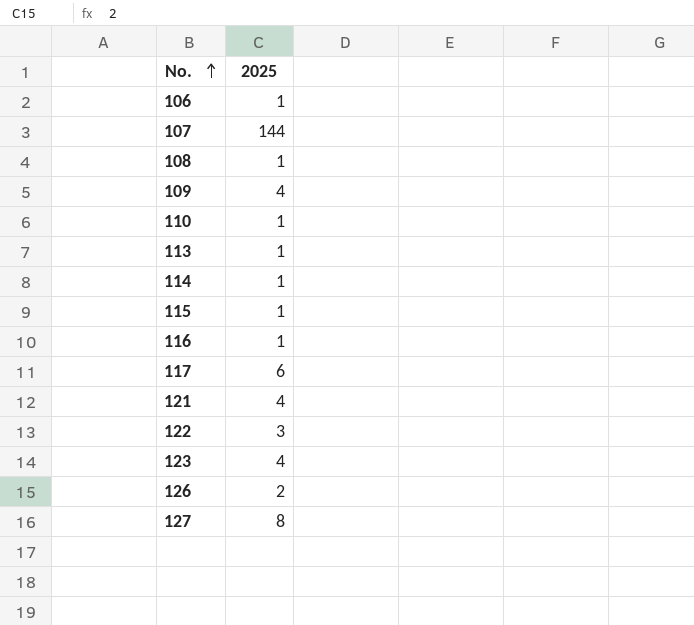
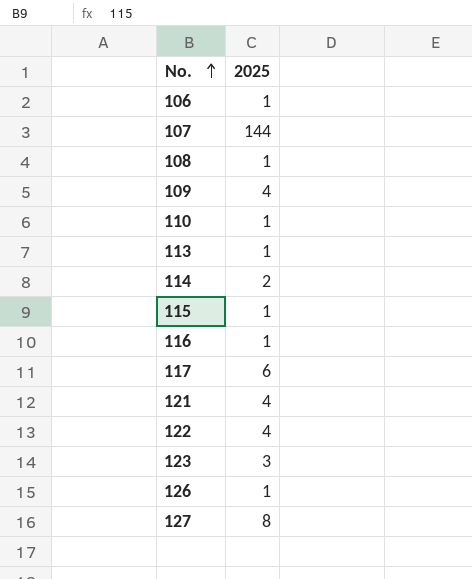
114 | 2025: 1 -> 2
122 | 2025: 3 -> 4
123 | 2025: 4 -> 3
126 | 2025: 2 -> 1

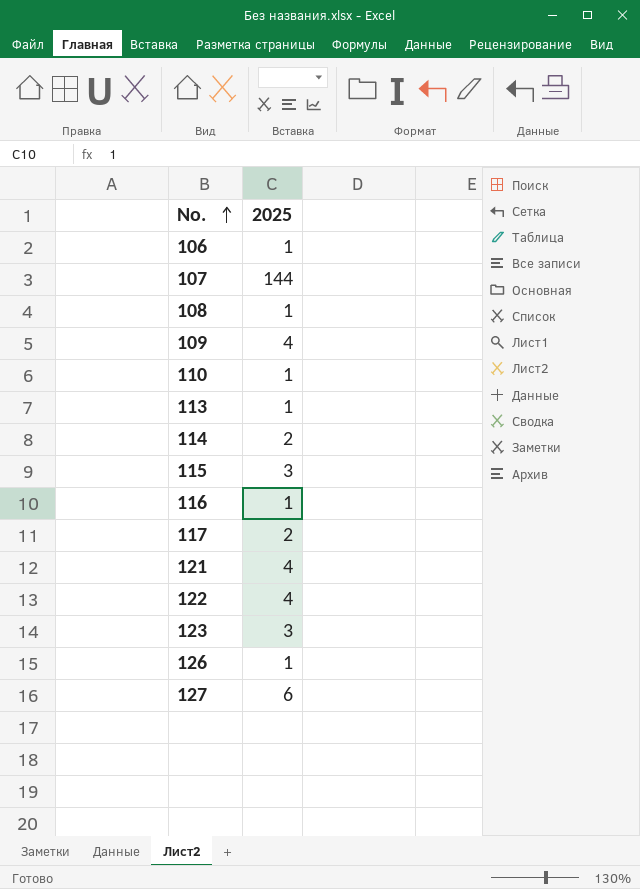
115 | 2025: 1 -> 3
117 | 2025: 6 -> 2
127 | 2025: 8 -> 6

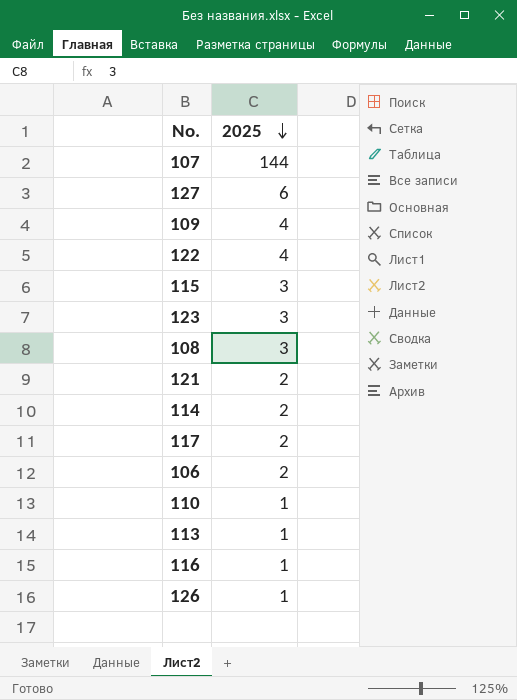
row order: No. ascending -> 2025 descending
108 | 2025: 1 -> 3
121 | 2025: 4 -> 2
106 | 2025: 1 -> 2

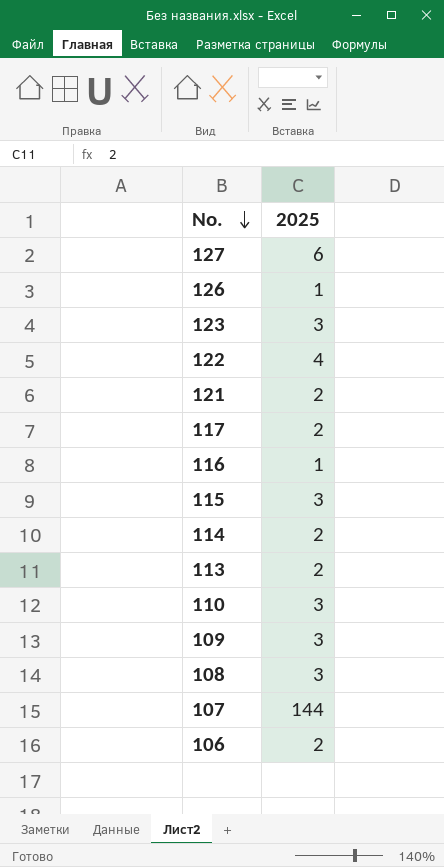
row order: 2025 descending -> No. descending
113 | 2025: 1 -> 2
110 | 2025: 1 -> 3
109 | 2025: 4 -> 3

